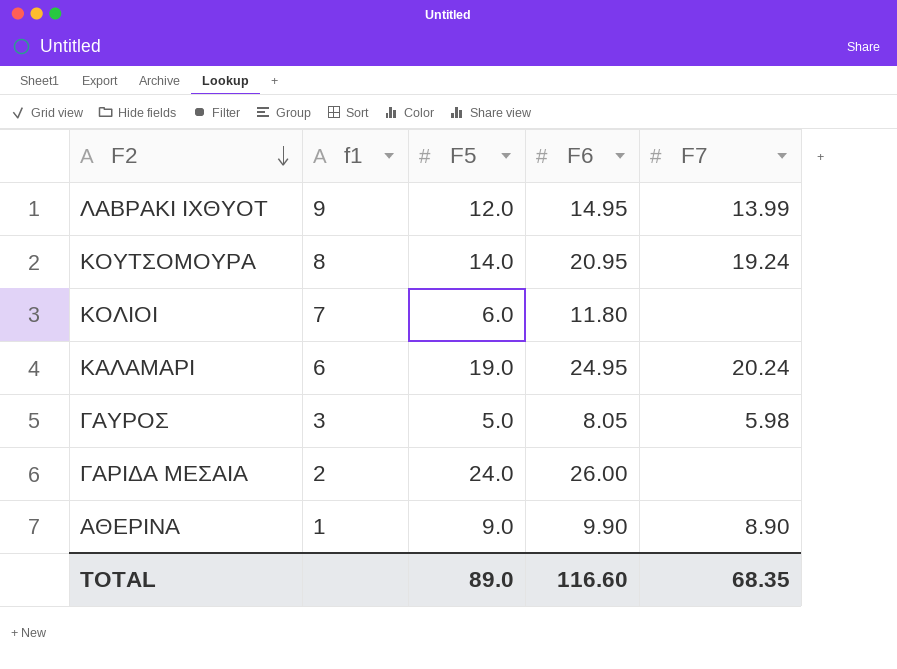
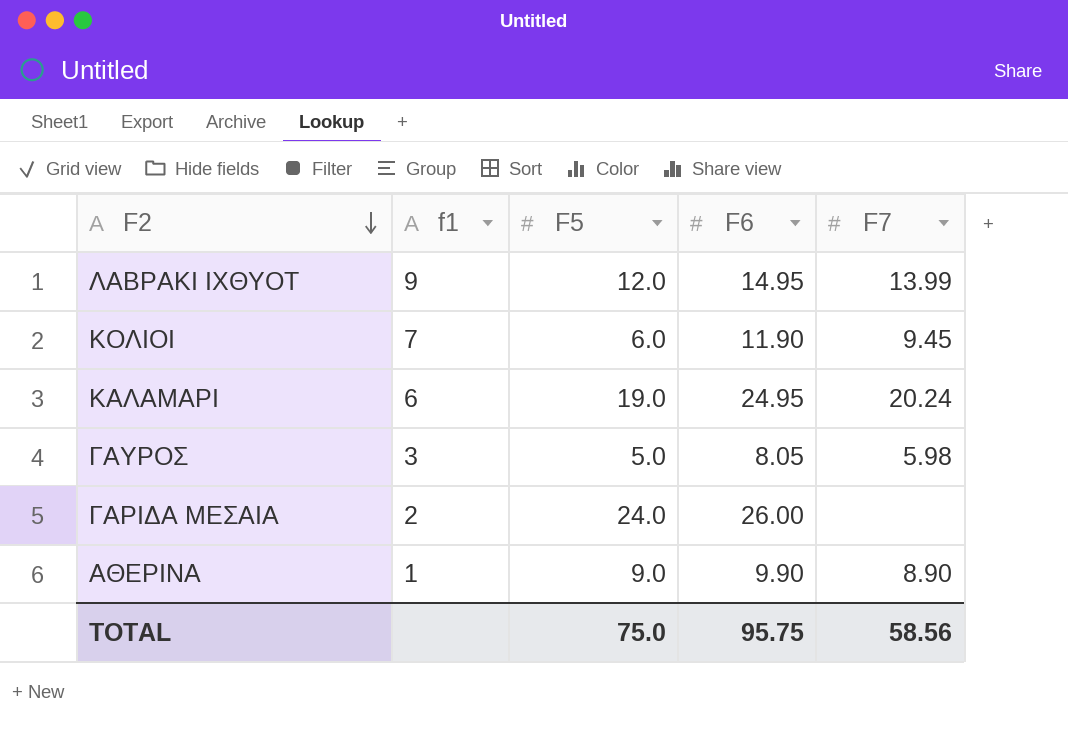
row ΚΟΥΤΣΟΜΟΥΡΑ: 8 | 14.0 | 20.95 | 19.24 -> none
ΚΟΛΙΟΙ | F6: 11.80 -> 11.90
ΚΟΛΙΟΙ | F7: none -> 9.45
TOTAL | F5: 89.0 -> 75.0
TOTAL | F6: 116.60 -> 95.75
TOTAL | F7: 68.35 -> 58.56

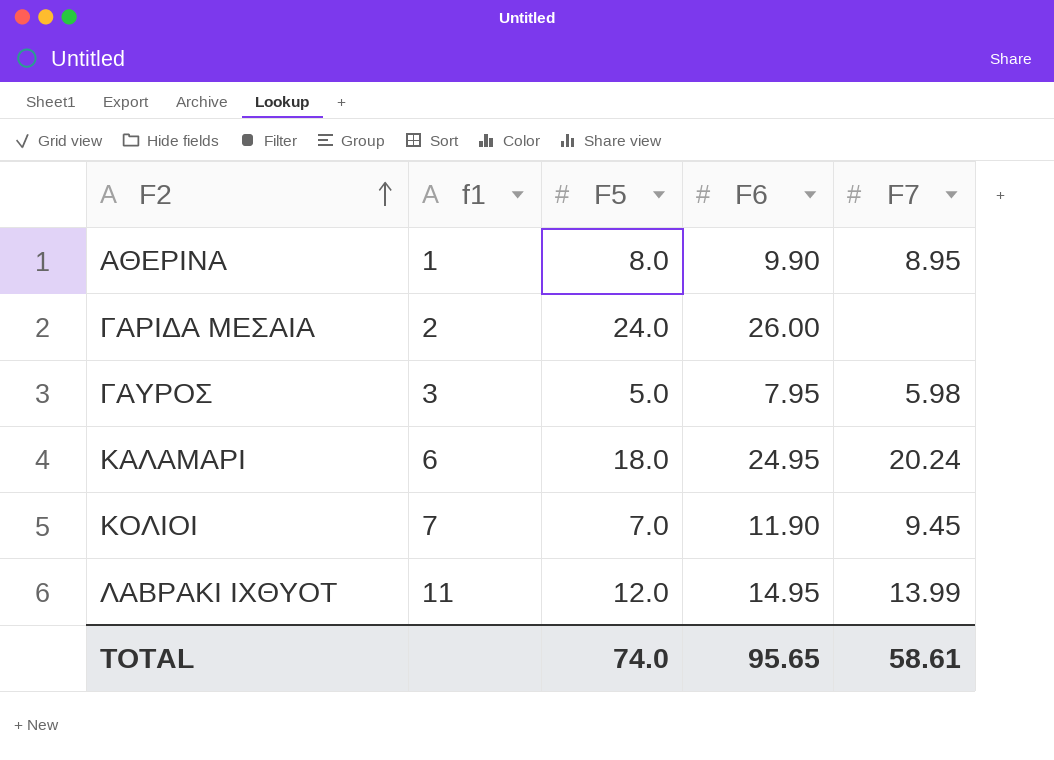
row order: F2 descending -> F2 ascending
ΑΘΕΡΙΝΑ | F5: 9.0 -> 8.0
ΑΘΕΡΙΝΑ | F7: 8.90 -> 8.95
ΓΑΥΡΟΣ | F6: 8.05 -> 7.95
ΚΑΛΑΜΑΡΙ | F5: 19.0 -> 18.0
ΚΟΛΙΟΙ | F5: 6.0 -> 7.0
ΛΑΒΡΑΚΙ ΙΧΘΥΟΤ | f1: 9 -> 11
TOTAL | F5: 75.0 -> 74.0
TOTAL | F6: 95.75 -> 95.65
TOTAL | F7: 58.56 -> 58.61

